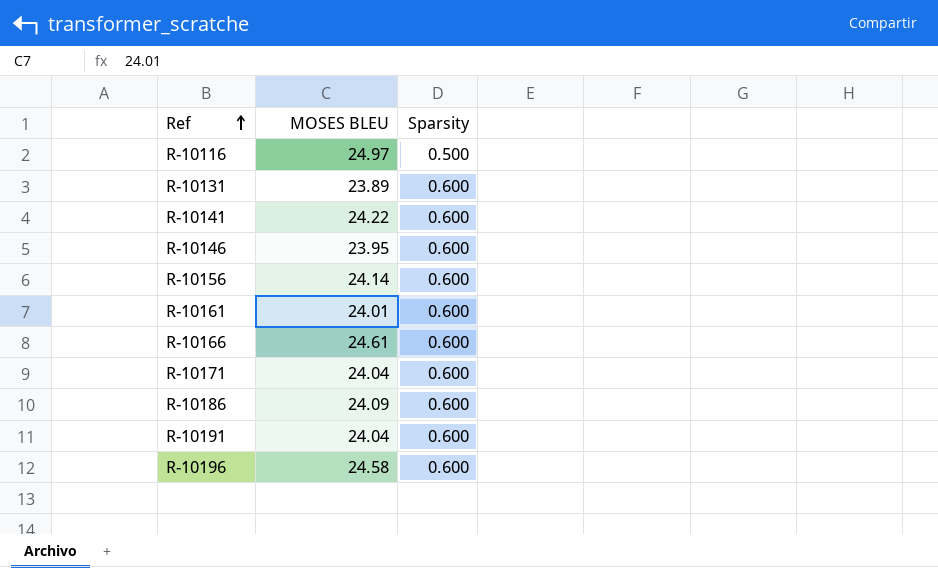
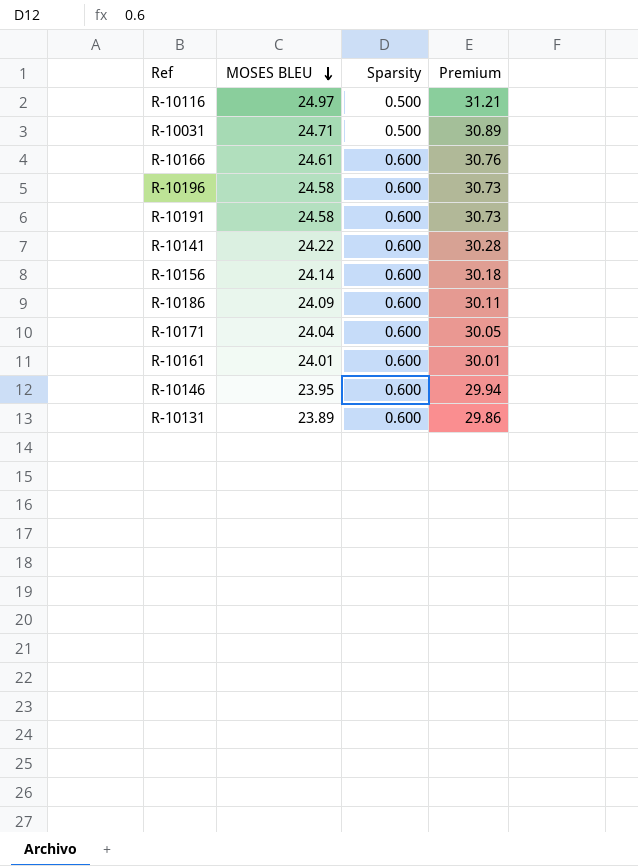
row order: Ref ascending -> MOSES BLEU descending
column Premium | formula: none -> [MOSES BLEU] * 1.25
row R-10031: none -> 24.71 | 0.500 | 30.89
R-10191 | MOSES BLEU: 24.04 -> 24.58

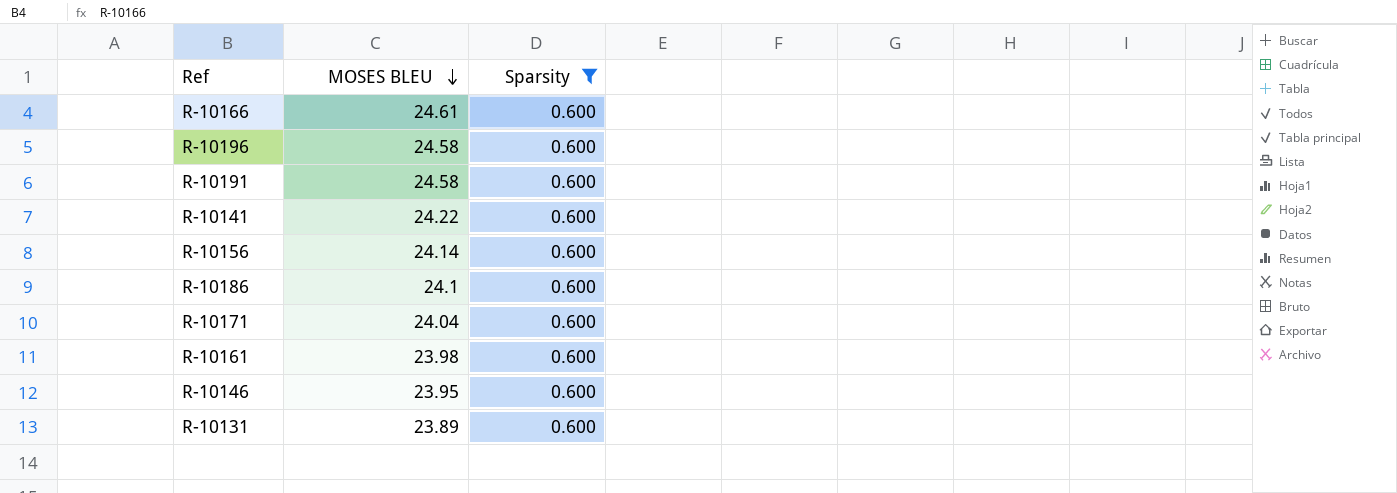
filter: none -> Sparsity = 0.600
column Premium | formula: [MOSES BLEU] * 1.25 -> none
R-10186 | MOSES BLEU: 24.09 -> 24.1
R-10161 | MOSES BLEU: 24.01 -> 23.98

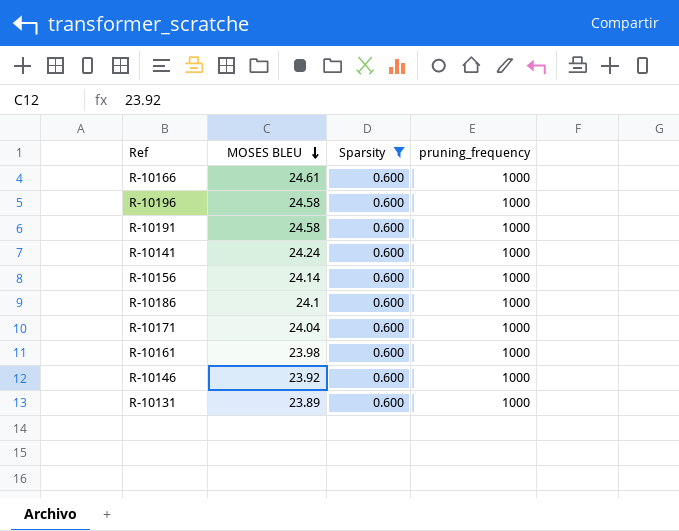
column pruning_frequency | position: none -> 4
R-10141 | MOSES BLEU: 24.22 -> 24.24
R-10146 | MOSES BLEU: 23.95 -> 23.92

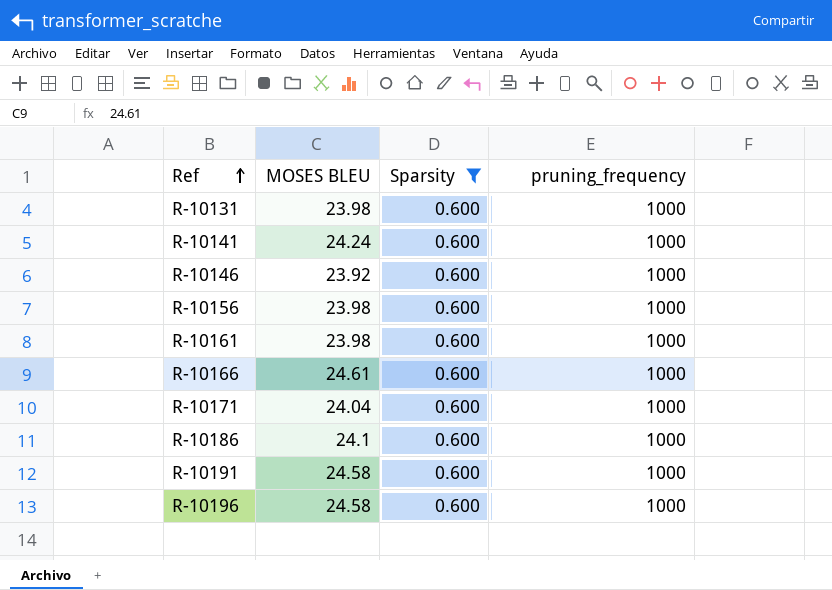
row order: MOSES BLEU descending -> Ref ascending
R-10131 | MOSES BLEU: 23.89 -> 23.98
R-10156 | MOSES BLEU: 24.14 -> 23.98

